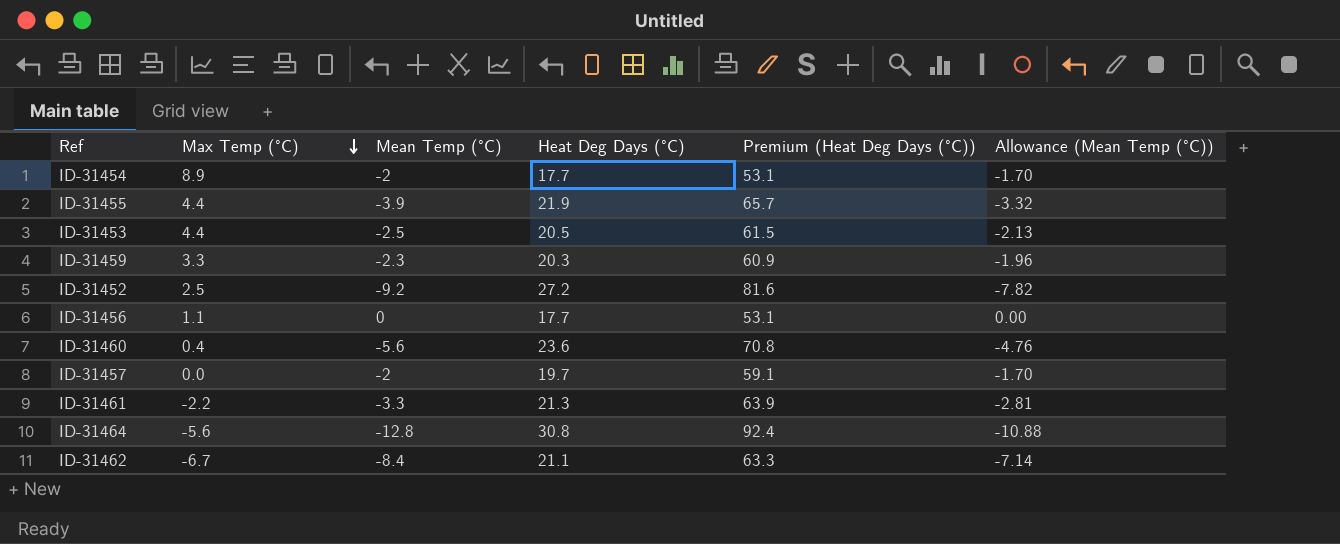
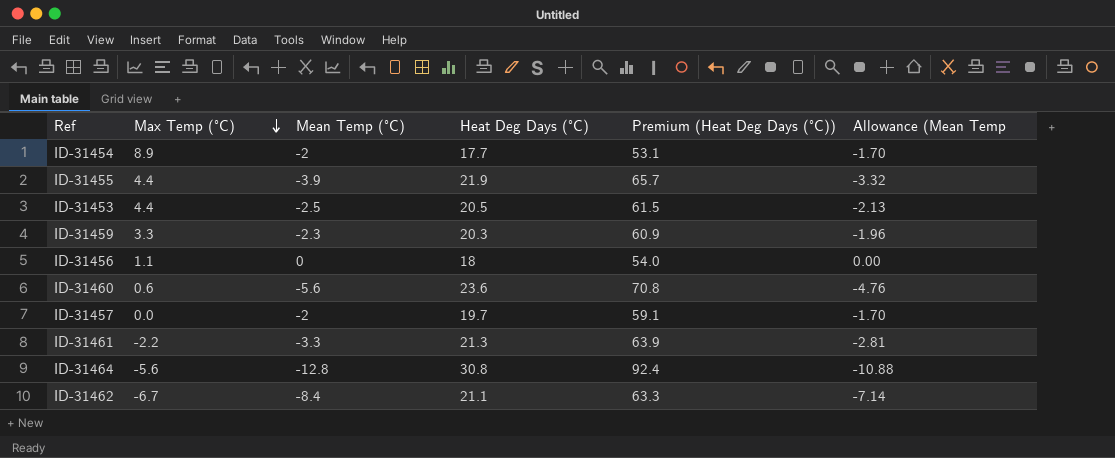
column name: Allowance (Mean Temp (°C)) -> Allowance (Mean Temp
row ID-31452: 2.5 | -9.2 | 27.2 | 81.6 | -7.82 -> none
ID-31456 | Heat Deg Days (°C): 17.7 -> 18
ID-31456 | Premium (Heat Deg Days (°C)): 53.1 -> 54.0
ID-31460 | Max Temp (°C): 0.4 -> 0.6

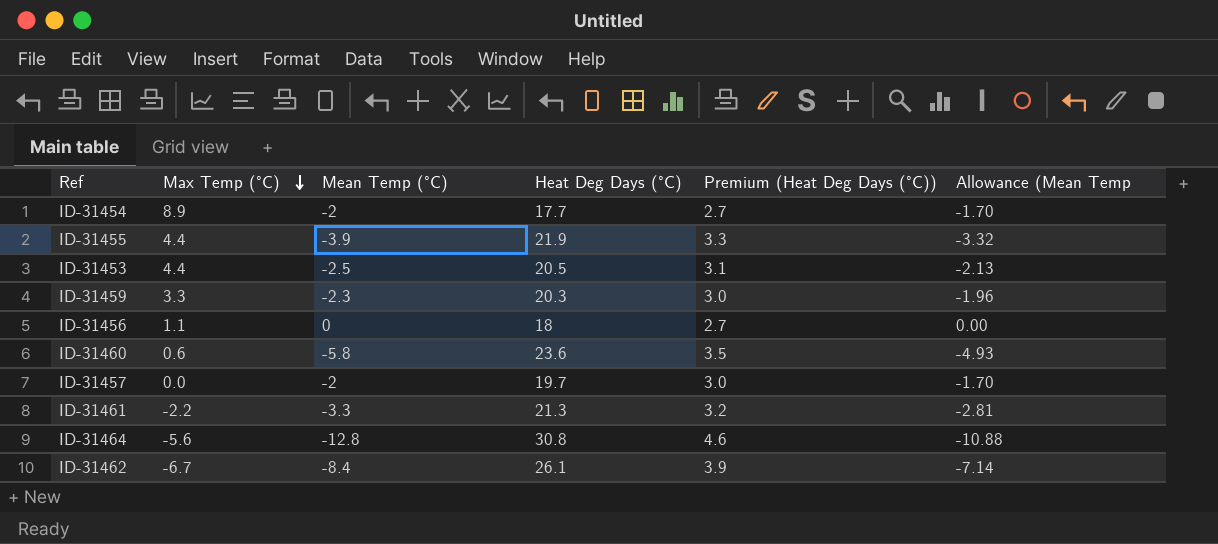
column Premium (Heat Deg Days (°C)) | formula: [Heat Deg Days (°C)] * 3 -> [Heat Deg Days (°C)] * 0.15
ID-31460 | Mean Temp (°C): -5.6 -> -5.8
ID-31460 | Allowance (Mean Temp: -4.76 -> -4.93
ID-31462 | Heat Deg Days (°C): 21.1 -> 26.1

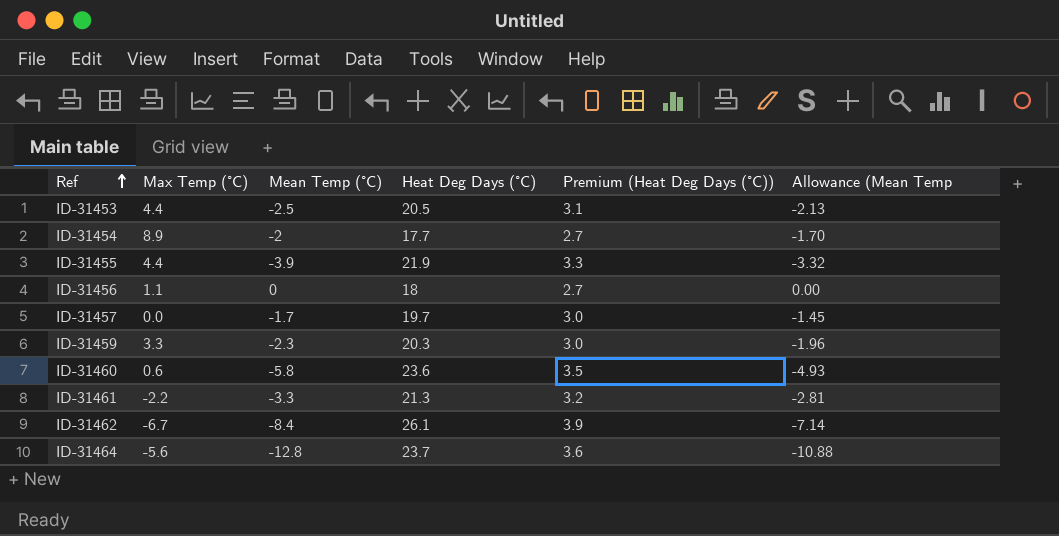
row order: Max Temp (°C) descending -> Ref ascending
ID-31457 | Mean Temp (°C): -2 -> -1.7
ID-31457 | Allowance (Mean Temp: -1.70 -> -1.45
ID-31464 | Heat Deg Days (°C): 30.8 -> 23.7
ID-31464 | Premium (Heat Deg Days (°C)): 4.6 -> 3.6

